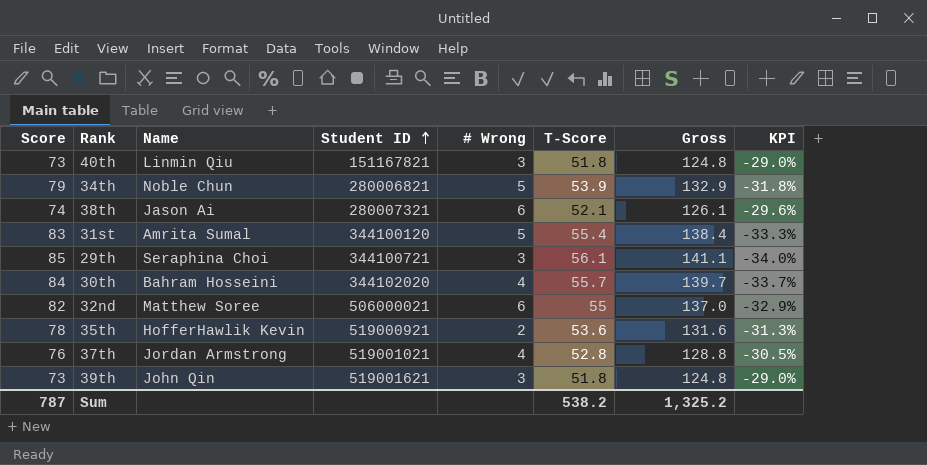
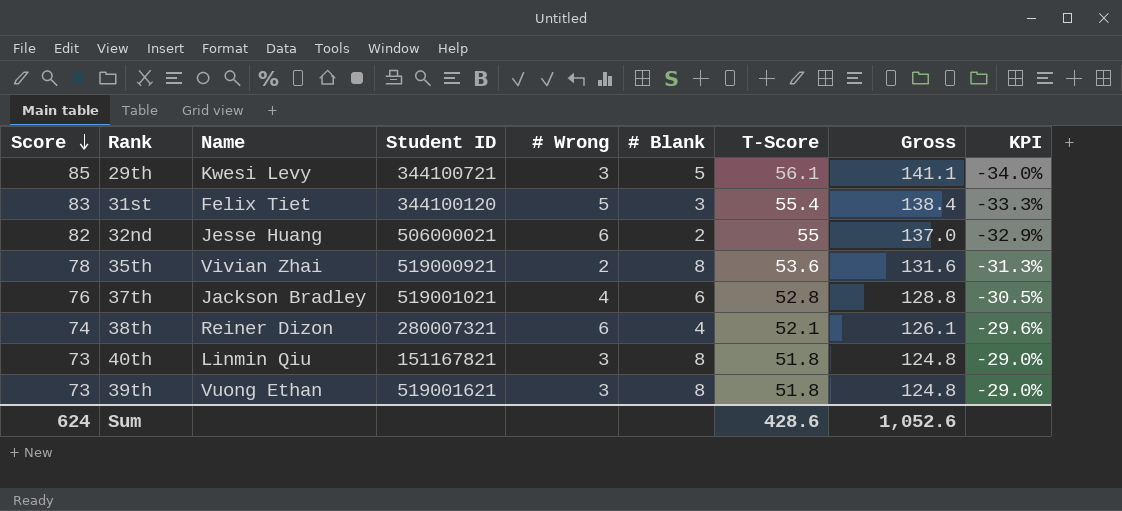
row order: Student ID ascending -> Score descending
column # Blank | position: none -> 6
row 34th: 79 | Noble Chun | 280006821 | 5 | 53.9 | 132.9 | -31.8% -> none
row 30th: 84 | Bahram Hosseini | 344102020 | 4 | 55.7 | 139.7 | -33.7% -> none
29th | Name: Seraphina Choi -> Kwesi Levy
31st | Name: Amrita Sumal -> Felix Tiet
32nd | Name: Matthew Soree -> Jesse Huang
35th | Name: HofferHawlik Kevin -> Vivian Zhai
37th | Name: Jordan Armstrong -> Jackson Bradley
38th | Name: Jason Ai -> Reiner Dizon
39th | Name: John Qin -> Vuong Ethan
Sum | Score: 787 -> 624
Sum | T-Score: 538.2 -> 428.6
Sum | Gross: 1,325.2 -> 1,052.6

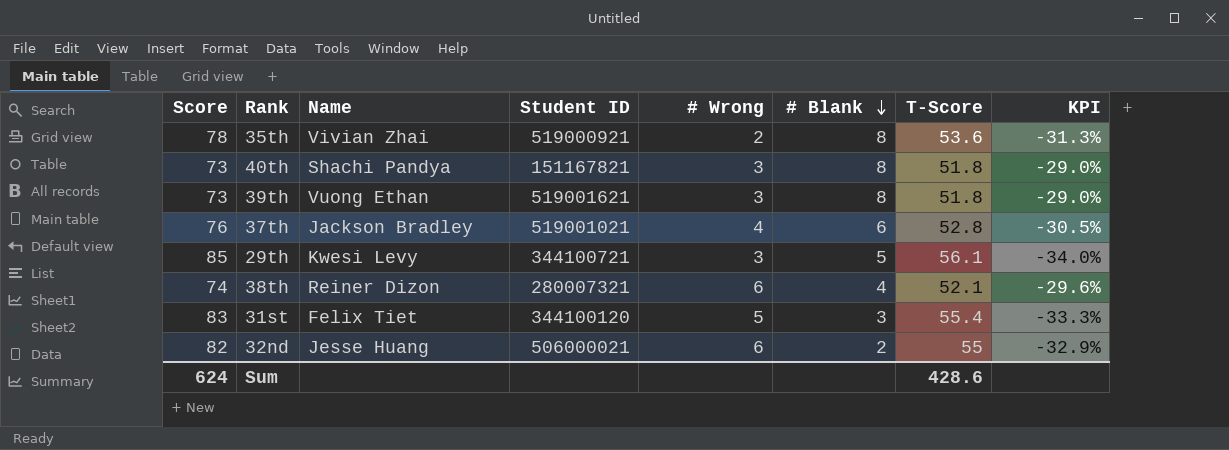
row order: Score descending -> # Blank descending
column Gross | formula: [Score] + [T-Score] -> none
40th | Name: Linmin Qiu -> Shachi Pandya

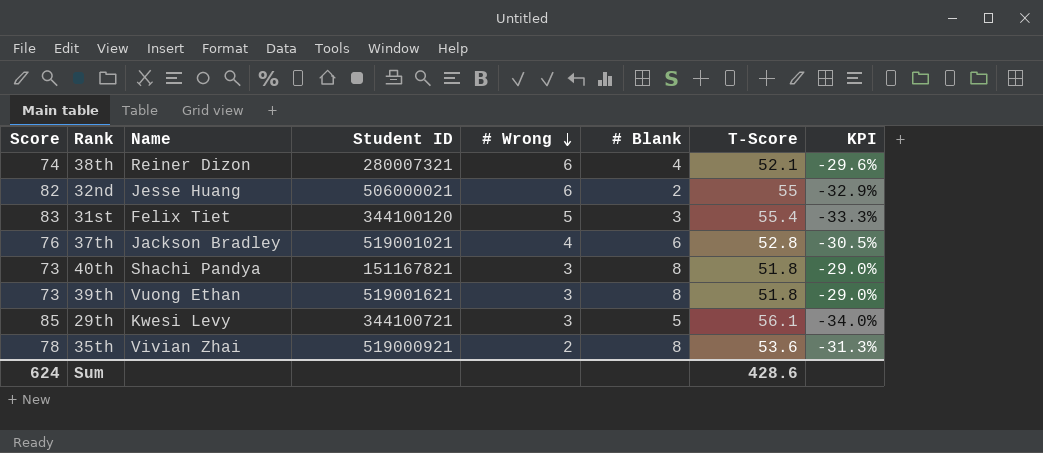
row order: # Blank descending -> # Wrong descending

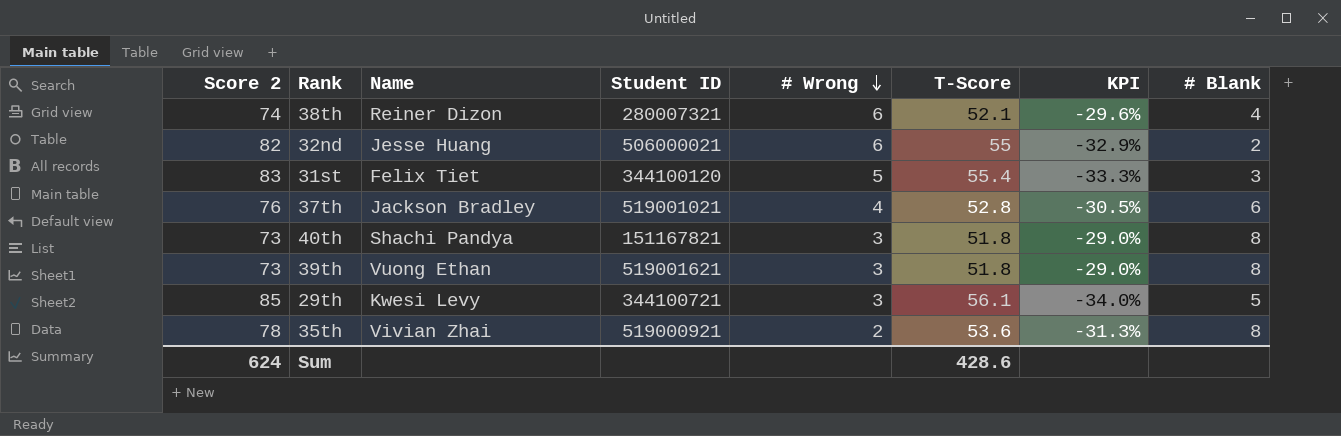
column name: Score -> Score 2
column # Blank | position: 6 -> 8

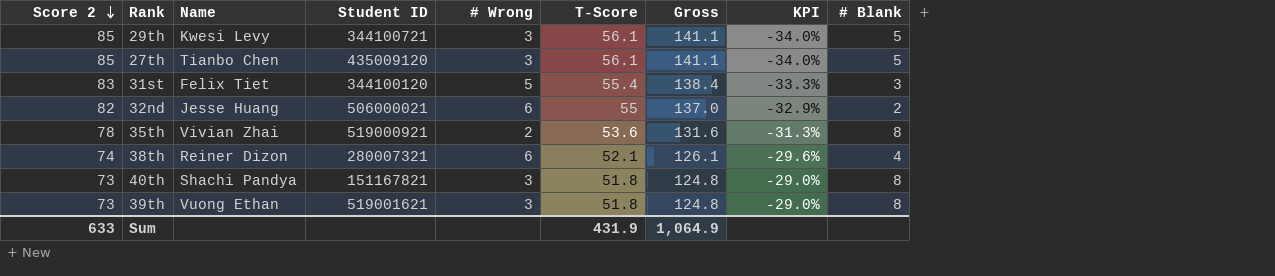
row order: # Wrong descending -> Score 2 descending
column Gross | formula: none -> [Score 2] + [T-Score]
row 37th: 76 | Jackson Bradley | 519001021 | 4 | 52.8 | -30.5% | 6 -> none
row 27th: none -> 85 | Tianbo Chen | 435009120 | 3 | 56.1 | 141.1 | -34.0% | 5
Sum | Score 2: 624 -> 633
Sum | T-Score: 428.6 -> 431.9

